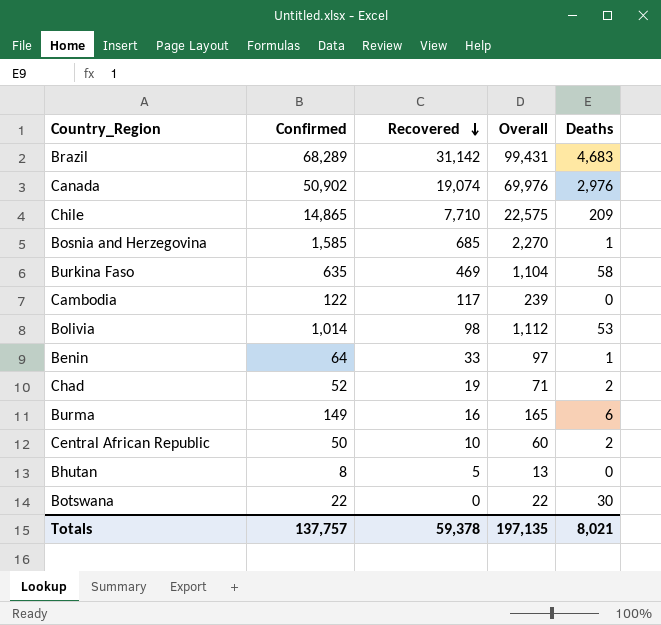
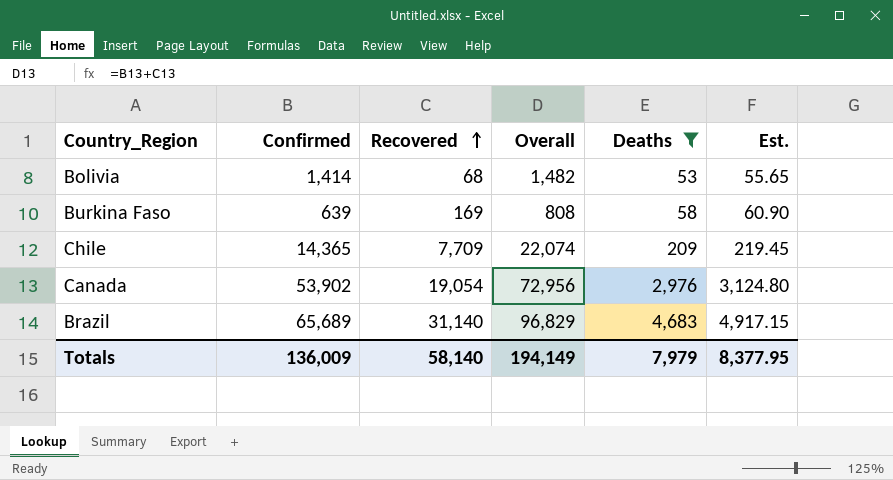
filter: none -> Deaths >= 53
row order: Recovered descending -> Recovered ascending
column Est. | formula: none -> [Deaths] * 1.05
Bolivia | Confirmed: 1,014 -> 1,414
Bolivia | Recovered: 98 -> 68
Bolivia | Overall: 1,112 -> 1,482
Burkina Faso | Confirmed: 635 -> 639
Burkina Faso | Recovered: 469 -> 169
Burkina Faso | Overall: 1,104 -> 808
Chile | Confirmed: 14,865 -> 14,365
Chile | Recovered: 7,710 -> 7,709
Chile | Overall: 22,575 -> 22,074
Canada | Confirmed: 50,902 -> 53,902
Canada | Recovered: 19,074 -> 19,054
Canada | Overall: 69,976 -> 72,956
Brazil | Confirmed: 68,289 -> 65,689
Brazil | Recovered: 31,142 -> 31,140
Brazil | Overall: 99,431 -> 96,829
Totals | Confirmed: 137,757 -> 136,009
Totals | Recovered: 59,378 -> 58,140
Totals | Overall: 197,135 -> 194,149
Totals | Deaths: 8,021 -> 7,979

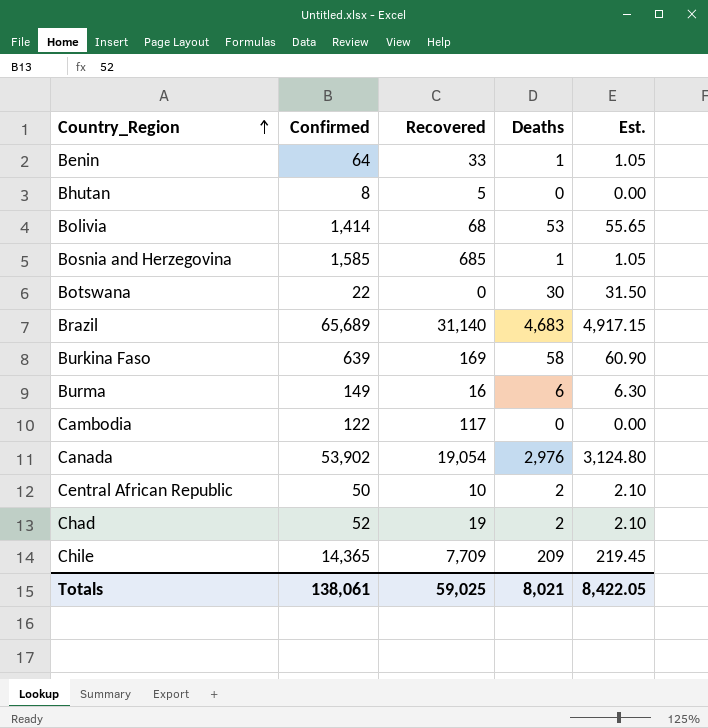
filter: Deaths >= 53 -> none
row order: Recovered ascending -> Country_Region ascending
column Overall | formula: [Confirmed] + [Recovered] -> none
Totals | Confirmed: 136,009 -> 138,061
Totals | Recovered: 58,140 -> 59,025
Totals | Deaths: 7,979 -> 8,021
Totals | Est.: 8,377.95 -> 8,422.05

